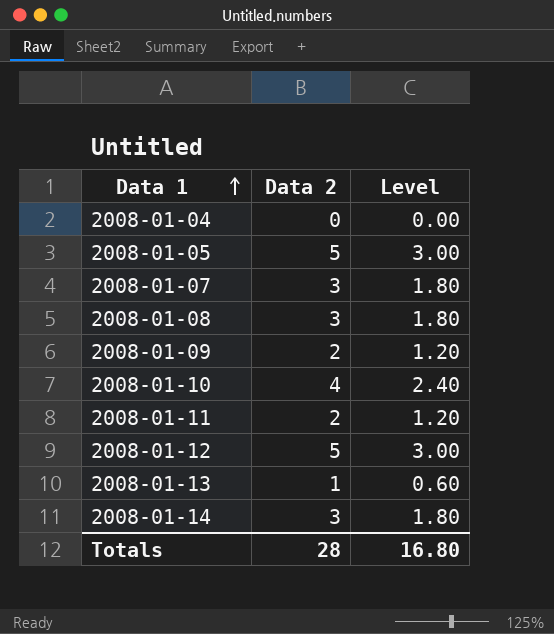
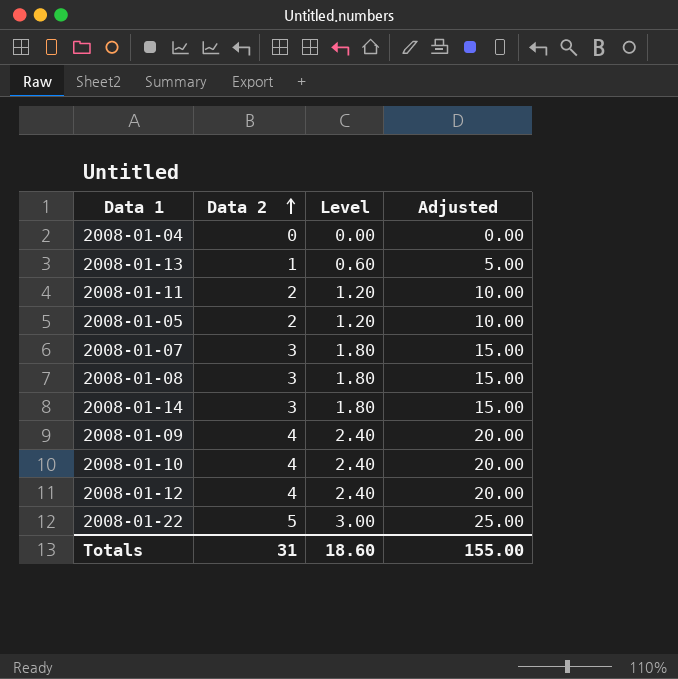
row order: Data 1 ascending -> Data 2 ascending
column Adjusted | formula: none -> [Data 2] * 5
2008-01-05 | Data 2: 5 -> 2
2008-01-05 | Level: 3.00 -> 1.20
2008-01-09 | Data 2: 2 -> 4
2008-01-09 | Level: 1.20 -> 2.40
2008-01-12 | Data 2: 5 -> 4
2008-01-12 | Level: 3.00 -> 2.40
row 2008-01-22: none -> 5 | 3.00 | 25.00
Totals | Data 2: 28 -> 31
Totals | Level: 16.80 -> 18.60

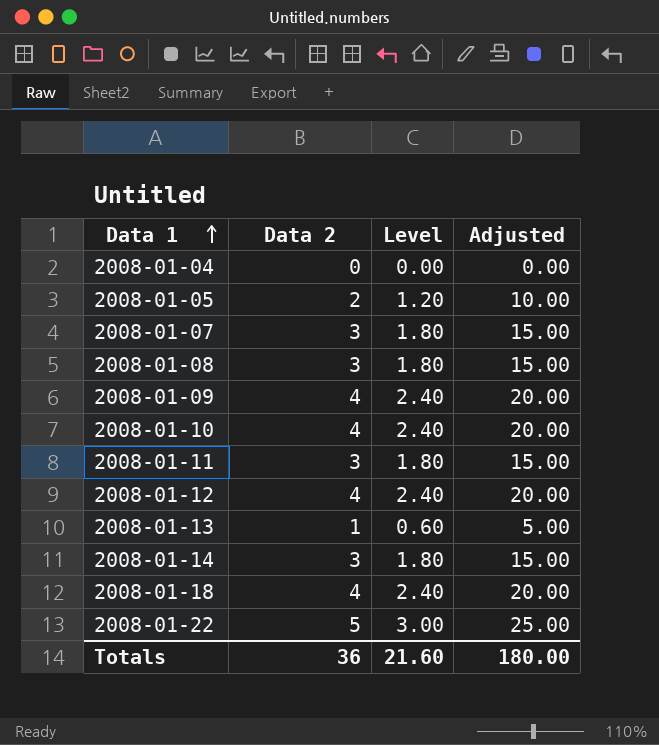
row order: Data 2 ascending -> Data 1 ascending
2008-01-11 | Data 2: 2 -> 3
2008-01-11 | Level: 1.20 -> 1.80
2008-01-11 | Adjusted: 10.00 -> 15.00
row 2008-01-18: none -> 4 | 2.40 | 20.00
Totals | Data 2: 31 -> 36
Totals | Level: 18.60 -> 21.60
Totals | Adjusted: 155.00 -> 180.00

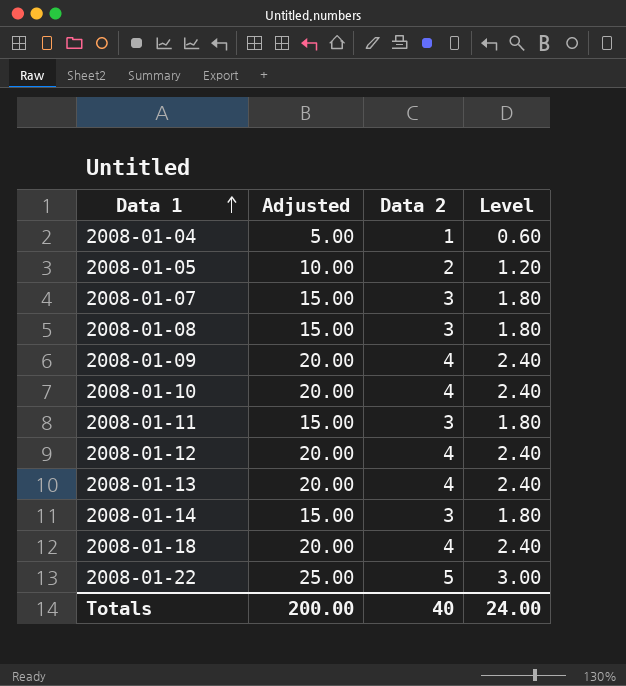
column Adjusted | position: 4 -> 2
2008-01-04 | Adjusted: 0.00 -> 5.00
2008-01-04 | Data 2: 0 -> 1
2008-01-04 | Level: 0.00 -> 0.60
2008-01-13 | Adjusted: 5.00 -> 20.00
2008-01-13 | Data 2: 1 -> 4
2008-01-13 | Level: 0.60 -> 2.40
Totals | Adjusted: 180.00 -> 200.00
Totals | Data 2: 36 -> 40
Totals | Level: 21.60 -> 24.00

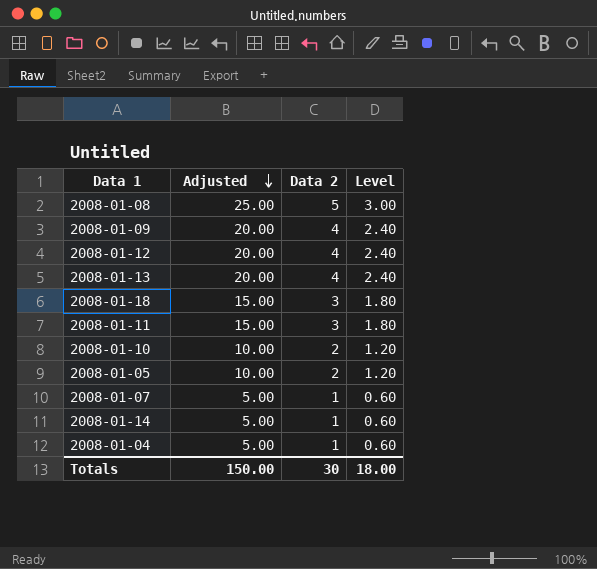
row order: Data 1 ascending -> Adjusted descending
row 2008-01-22: 25.00 | 5 | 3.00 -> none
2008-01-08 | Adjusted: 15.00 -> 25.00
2008-01-08 | Data 2: 3 -> 5
2008-01-08 | Level: 1.80 -> 3.00
2008-01-18 | Adjusted: 20.00 -> 15.00
2008-01-18 | Data 2: 4 -> 3
2008-01-18 | Level: 2.40 -> 1.80
2008-01-10 | Adjusted: 20.00 -> 10.00
2008-01-10 | Data 2: 4 -> 2
2008-01-10 | Level: 2.40 -> 1.20
2008-01-07 | Adjusted: 15.00 -> 5.00
2008-01-07 | Data 2: 3 -> 1
2008-01-07 | Level: 1.80 -> 0.60
2008-01-14 | Adjusted: 15.00 -> 5.00
2008-01-14 | Data 2: 3 -> 1
2008-01-14 | Level: 1.80 -> 0.60
Totals | Adjusted: 200.00 -> 150.00
Totals | Data 2: 40 -> 30
Totals | Level: 24.00 -> 18.00

